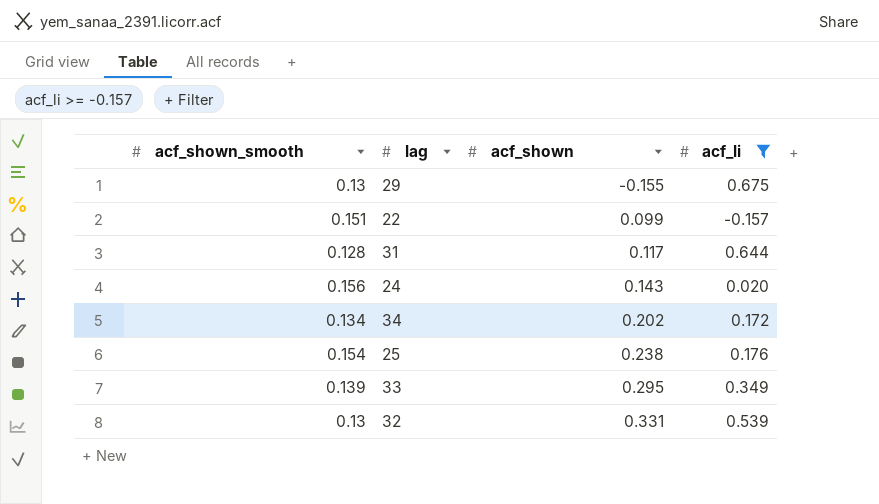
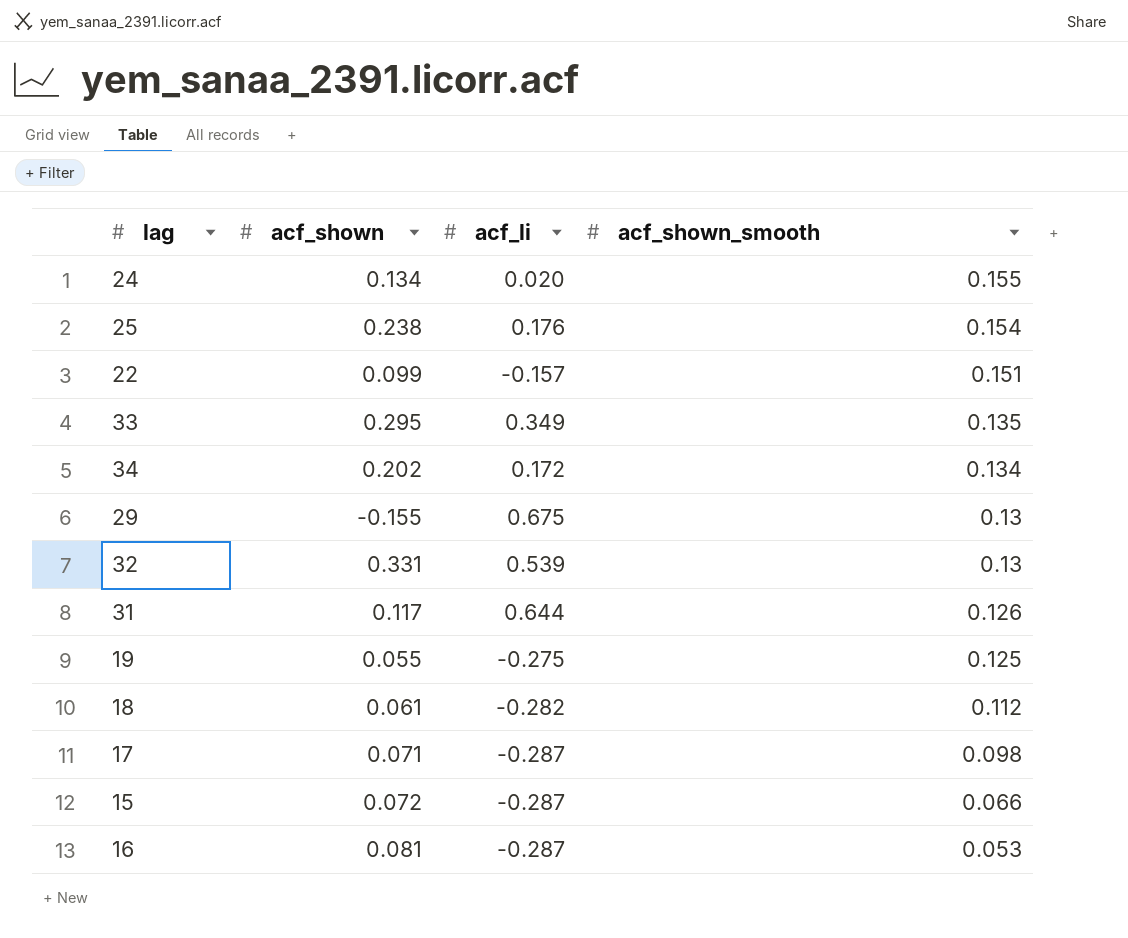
filter: acf_li >= -0.157 -> none
row order: acf_shown ascending -> acf_shown_smooth descending
column acf_shown_smooth | position: 1 -> 4
24 | acf_shown: 0.143 -> 0.134
24 | acf_shown_smooth: 0.156 -> 0.155
33 | acf_shown_smooth: 0.139 -> 0.135
31 | acf_shown_smooth: 0.128 -> 0.126

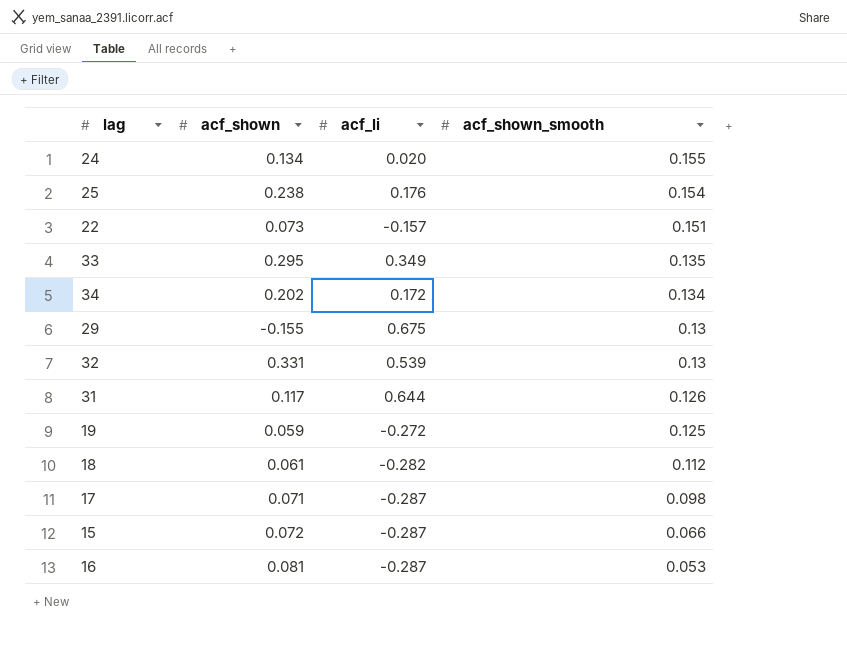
22 | acf_shown: 0.099 -> 0.073
19 | acf_shown: 0.055 -> 0.059
19 | acf_li: -0.275 -> -0.272

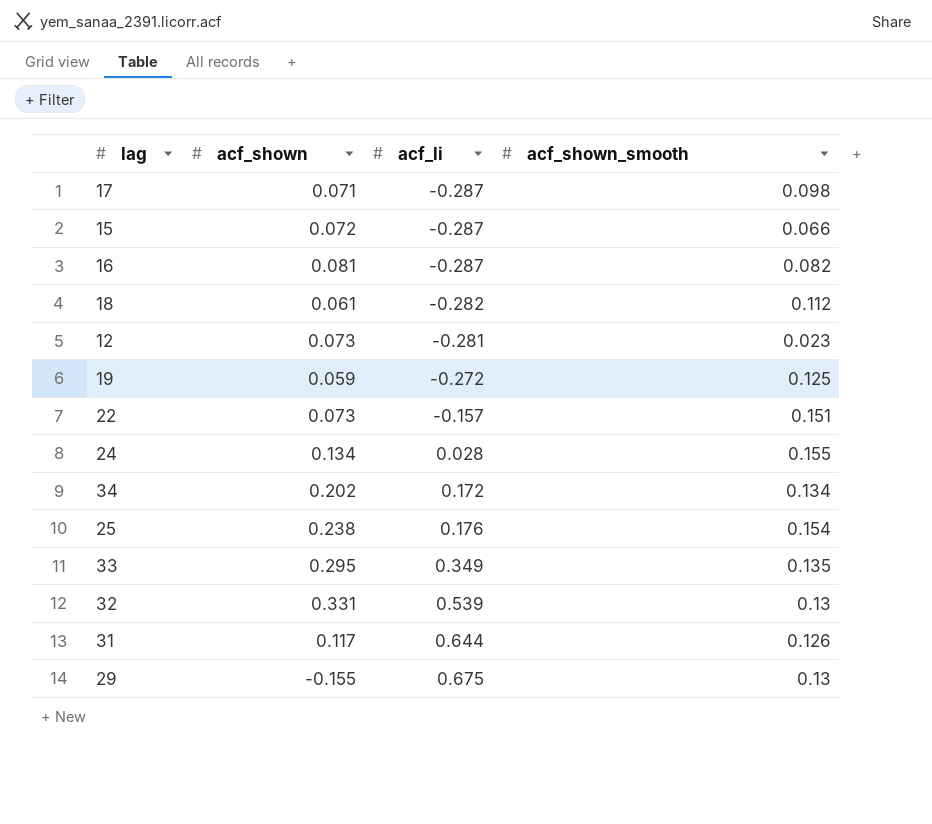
row order: acf_shown_smooth descending -> acf_li ascending
16 | acf_shown_smooth: 0.053 -> 0.082
row 12: none -> 0.073 | -0.281 | 0.023
24 | acf_li: 0.020 -> 0.028

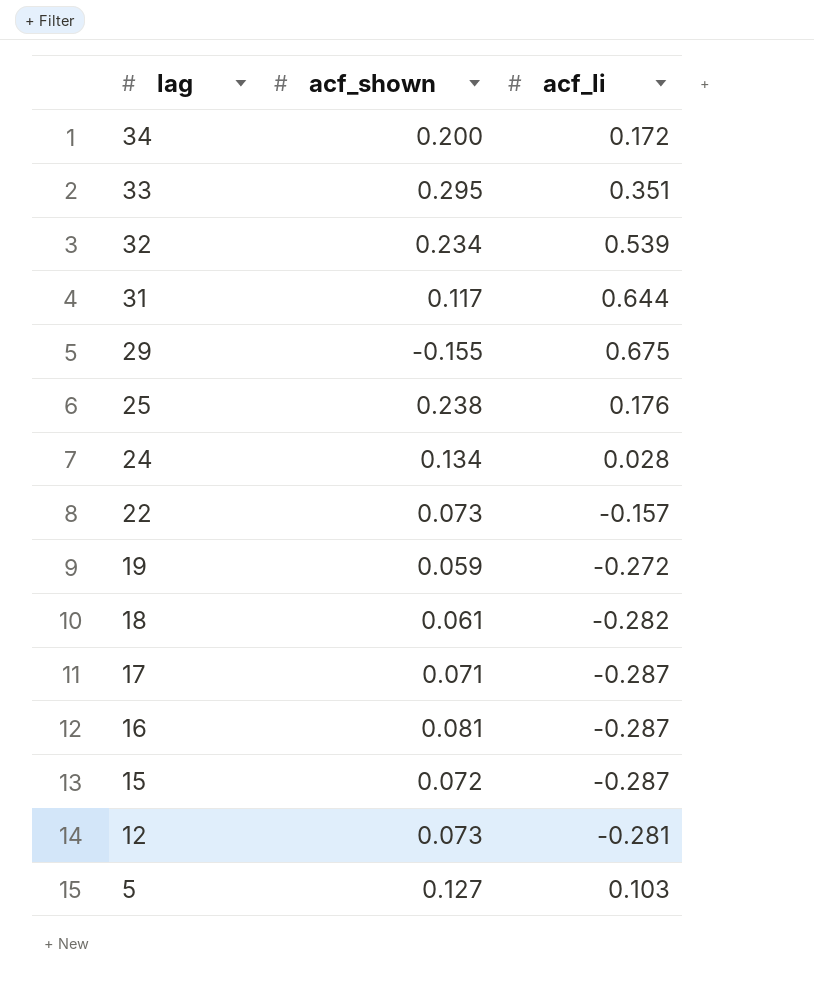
row order: acf_li ascending -> lag descending
column acf_shown_smooth | position: 4 -> none
34 | acf_shown: 0.202 -> 0.200
33 | acf_li: 0.349 -> 0.351
32 | acf_shown: 0.331 -> 0.234
row 5: none -> 0.127 | 0.103

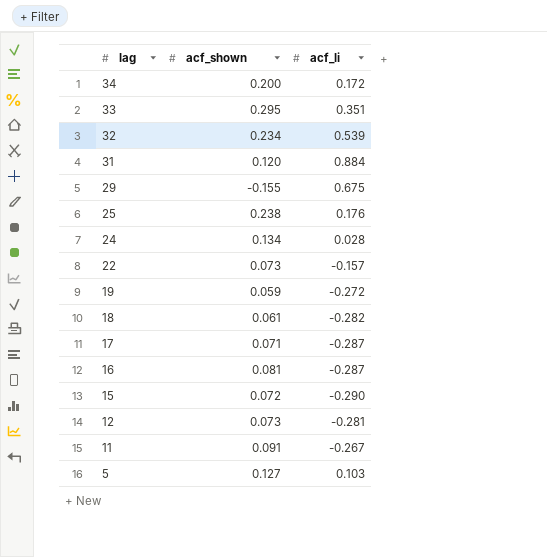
31 | acf_shown: 0.117 -> 0.120
31 | acf_li: 0.644 -> 0.884
15 | acf_li: -0.287 -> -0.290
row 11: none -> 0.091 | -0.267

